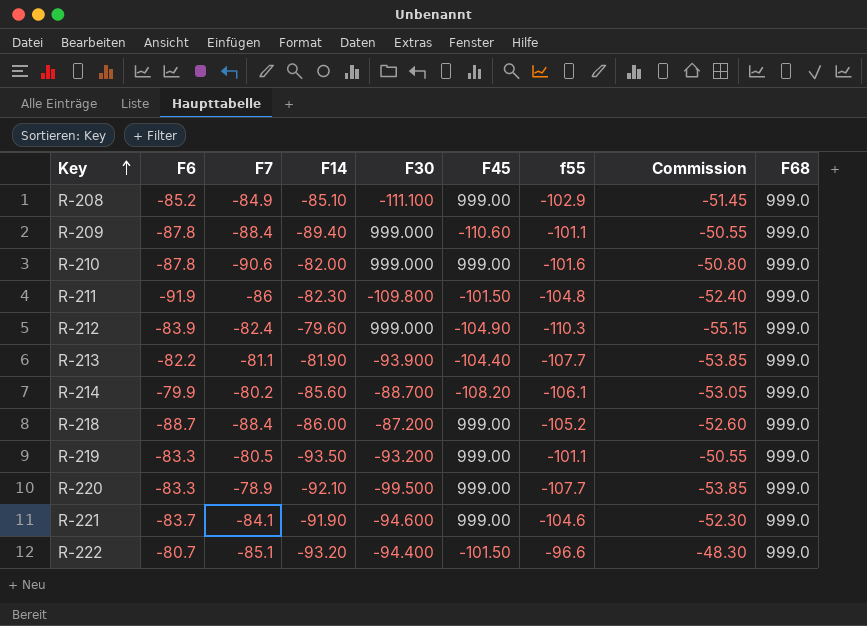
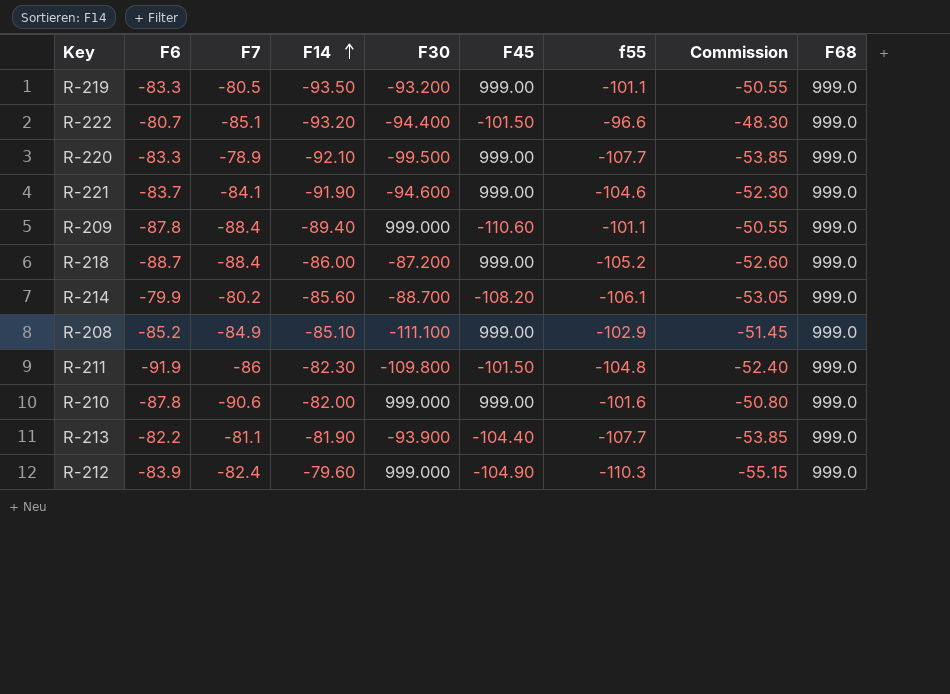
row order: Key ascending -> F14 ascending

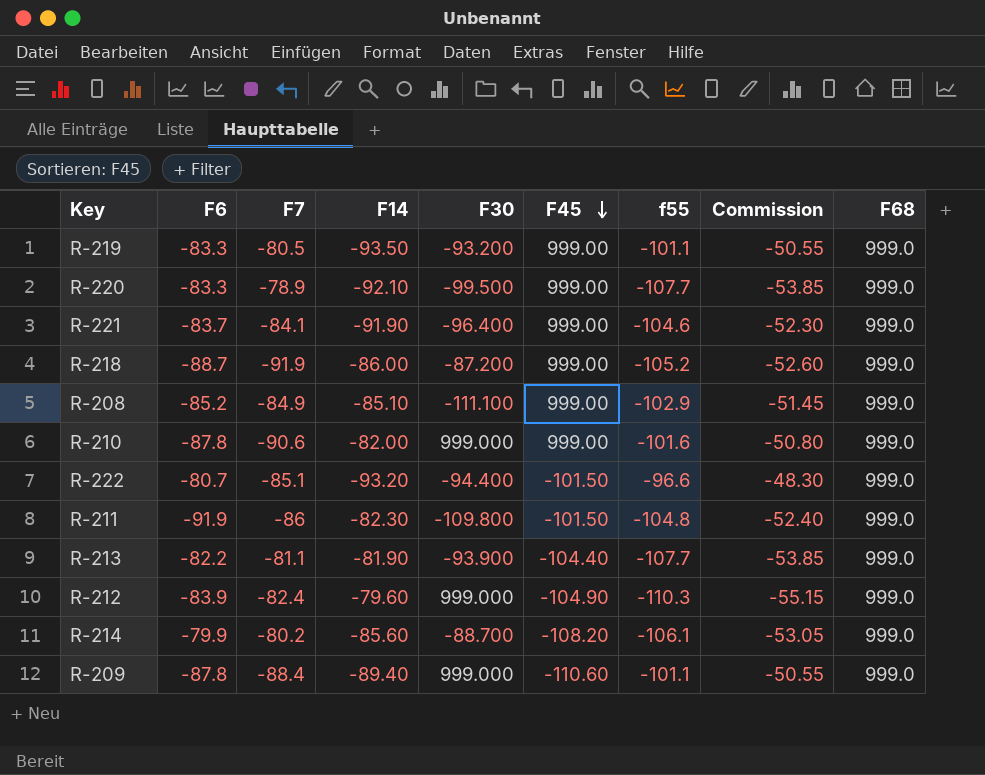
row order: F14 ascending -> F45 descending
R-221 | F30: -94.600 -> -96.400
R-218 | F7: -88.4 -> -91.9

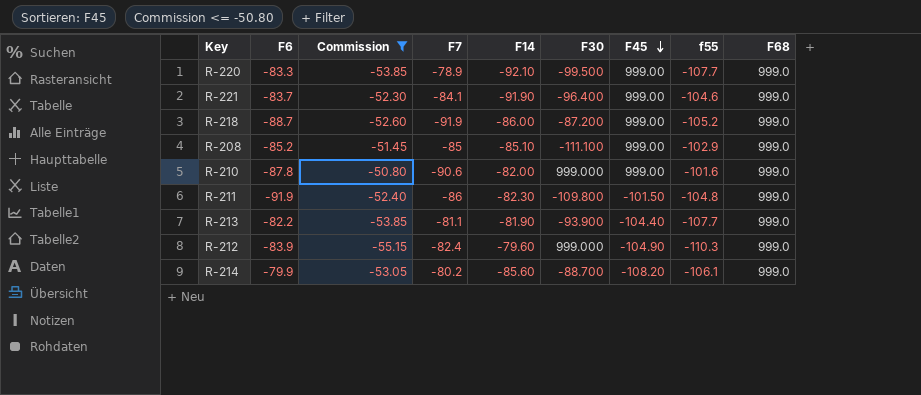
filter: none -> Commission <= -50.80
column Commission | position: 8 -> 3
R-208 | F7: -84.9 -> -85

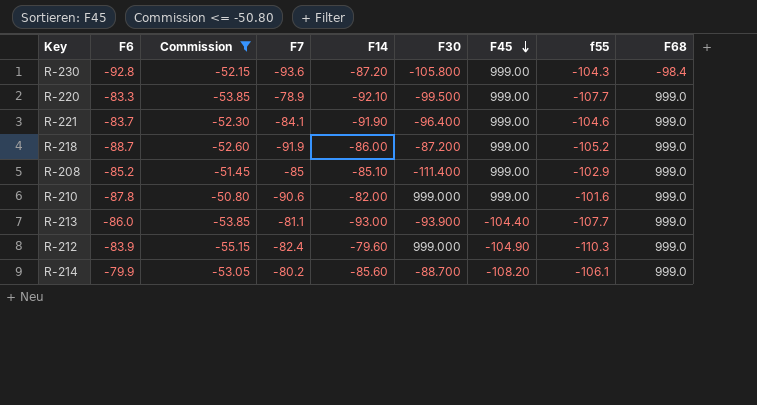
row R-211: -91.9 | -52.40 | -86 | -82.30 | -109.800 | -101.50 | -104.8 | 999.0 -> none
row R-230: none -> -92.8 | -52.15 | -93.6 | -87.20 | -105.800 | 999.00 | -104.3 | -98.4
R-208 | F30: -111.100 -> -111.400
R-213 | F6: -82.2 -> -86.0
R-213 | F14: -81.90 -> -93.00

